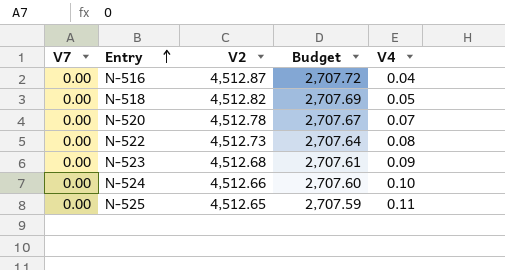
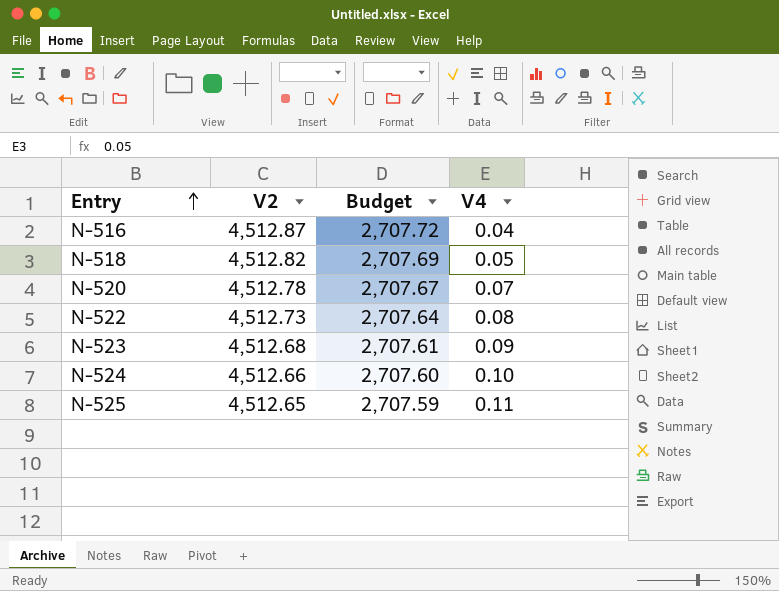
column V7 | position: 1 -> none

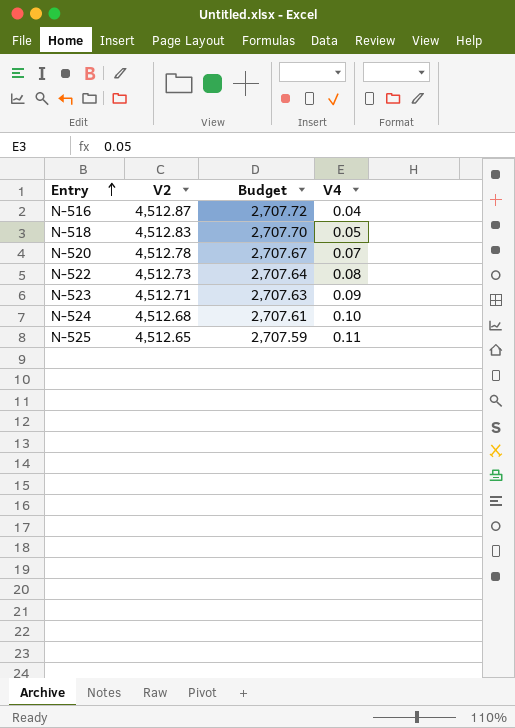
N-518 | V2: 4,512.82 -> 4,512.83
N-518 | Budget: 2,707.69 -> 2,707.70
N-523 | V2: 4,512.68 -> 4,512.71
N-523 | Budget: 2,707.61 -> 2,707.63
N-524 | V2: 4,512.66 -> 4,512.68
N-524 | Budget: 2,707.60 -> 2,707.61

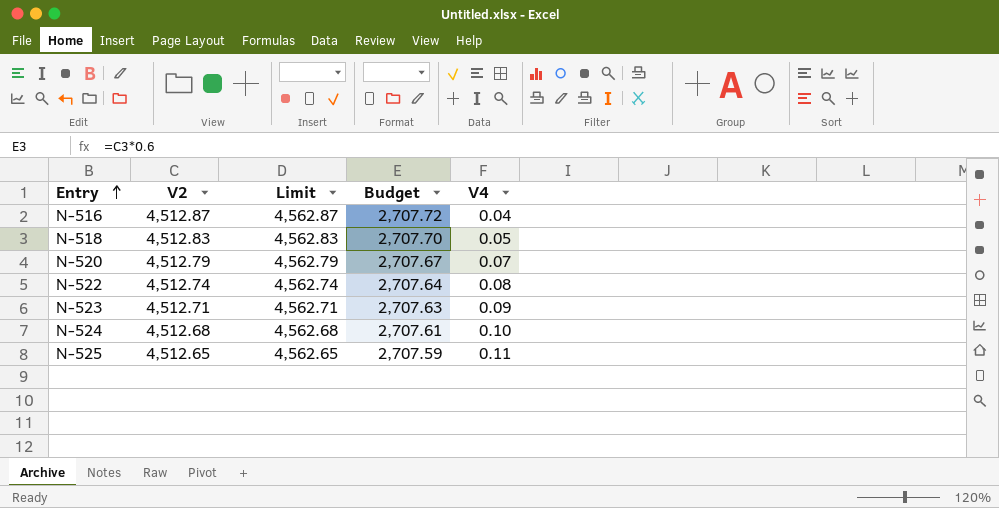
column Limit | formula: none -> [V2] + 50
N-520 | V2: 4,512.78 -> 4,512.79
N-522 | V2: 4,512.73 -> 4,512.74

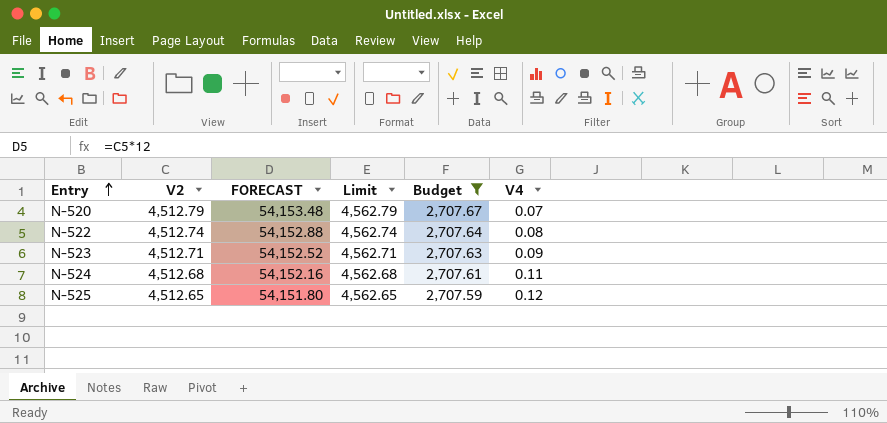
filter: none -> Budget <= 2,707.67
column FORECAST | formula: none -> [V2] * 12
N-524 | V4: 0.10 -> 0.11
N-525 | V4: 0.11 -> 0.12

